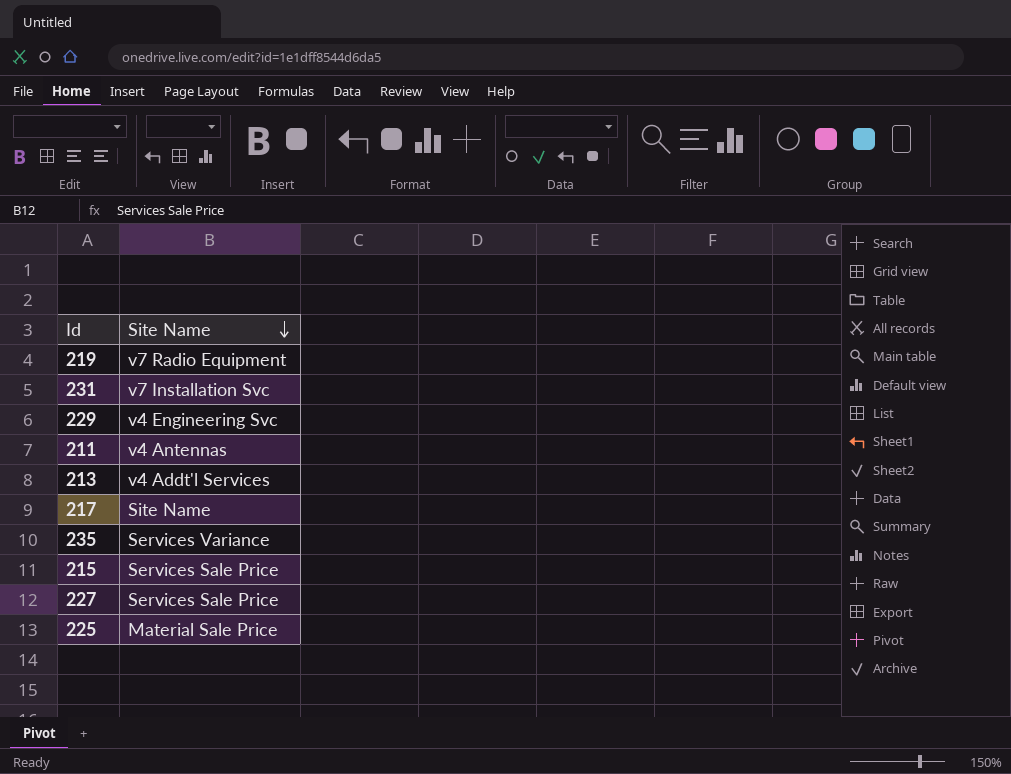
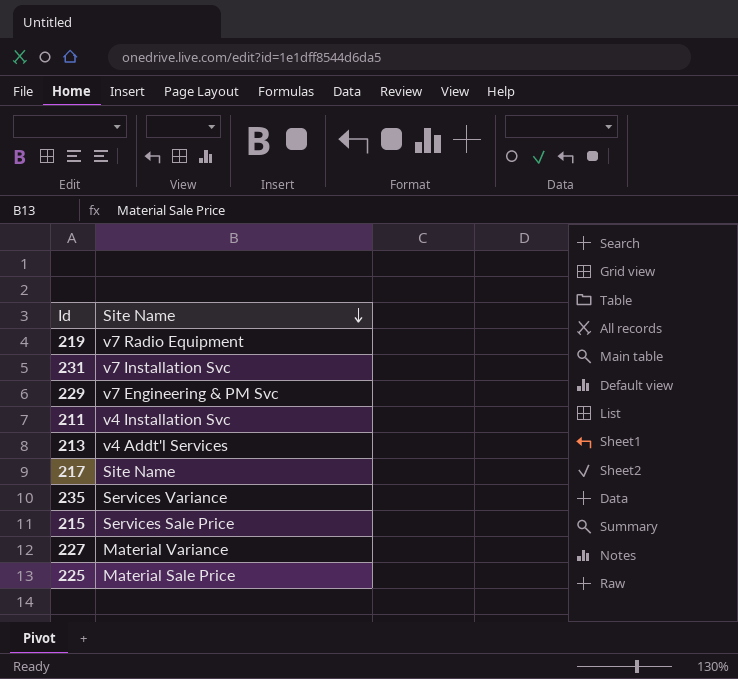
229 | Site Name: v4 Engineering Svc -> v7 Engineering & PM Svc
211 | Site Name: v4 Antennas -> v4 Installation Svc
227 | Site Name: Services Sale Price -> Material Variance

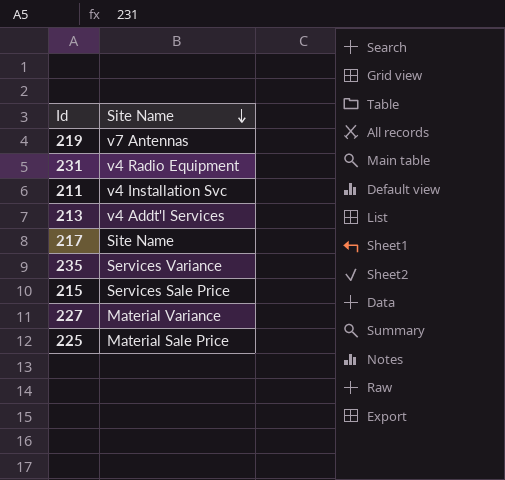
row 229: v7 Engineering & PM Svc -> none
219 | Site Name: v7 Radio Equipment -> v7 Antennas
231 | Site Name: v7 Installation Svc -> v4 Radio Equipment

